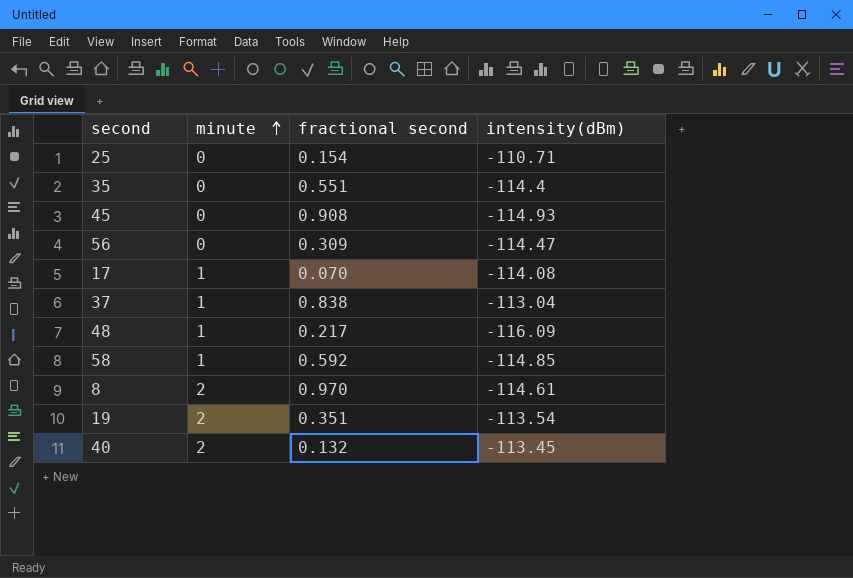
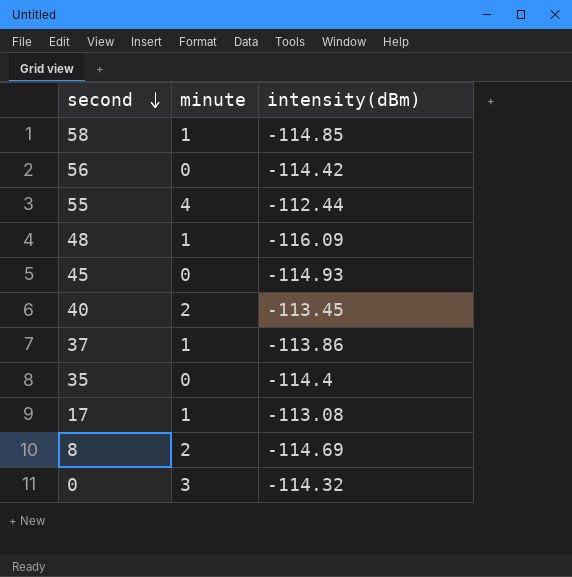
row order: minute ascending -> second descending
column fractional second | position: 3 -> none
row 25: 0 | 0.154 | -110.71 -> none
row 19: 2 | 0.351 | -113.54 -> none
56 | intensity(dBm): -114.47 -> -114.42
row 55: none -> 4 | -112.44
37 | intensity(dBm): -113.04 -> -113.86
17 | intensity(dBm): -114.08 -> -113.08
8 | intensity(dBm): -114.61 -> -114.69
row 0: none -> 3 | -114.32

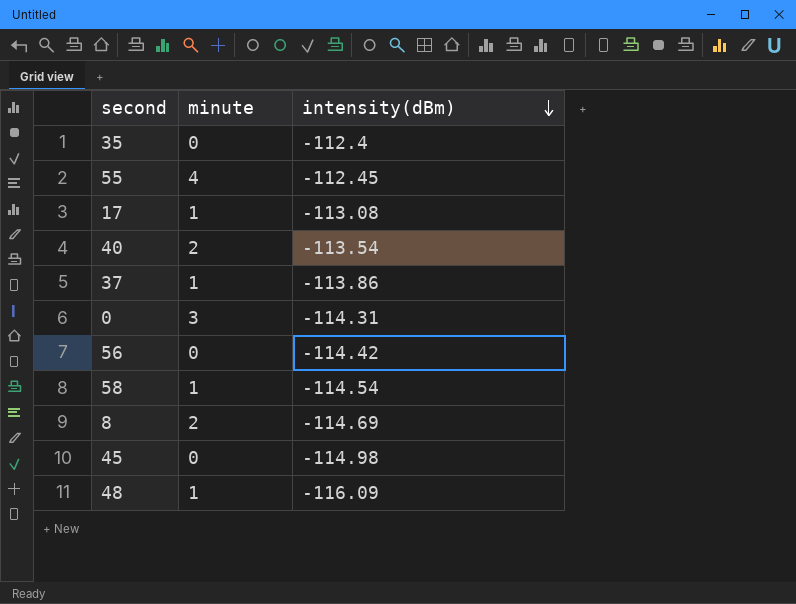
row order: second descending -> intensity(dBm) descending
35 | intensity(dBm): -114.4 -> -112.4
55 | intensity(dBm): -112.44 -> -112.45
40 | intensity(dBm): -113.45 -> -113.54
0 | intensity(dBm): -114.32 -> -114.31
58 | intensity(dBm): -114.85 -> -114.54
45 | intensity(dBm): -114.93 -> -114.98

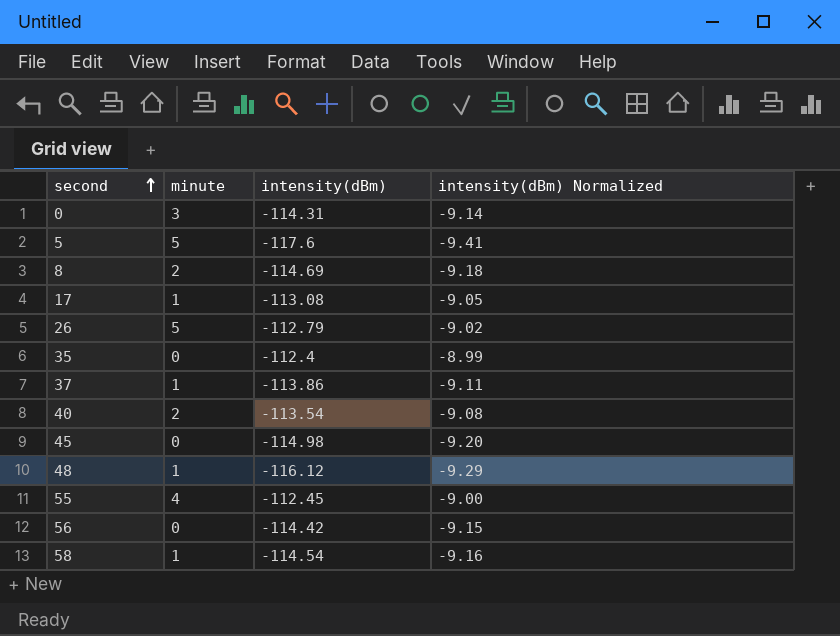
row order: intensity(dBm) descending -> second ascending
column intensity(dBm) Normalized | formula: none -> [intensity(dBm)] * 0.08
row 5: none -> 5 | -117.6 | -9.41
row 26: none -> 5 | -112.79 | -9.02
48 | intensity(dBm): -116.09 -> -116.12

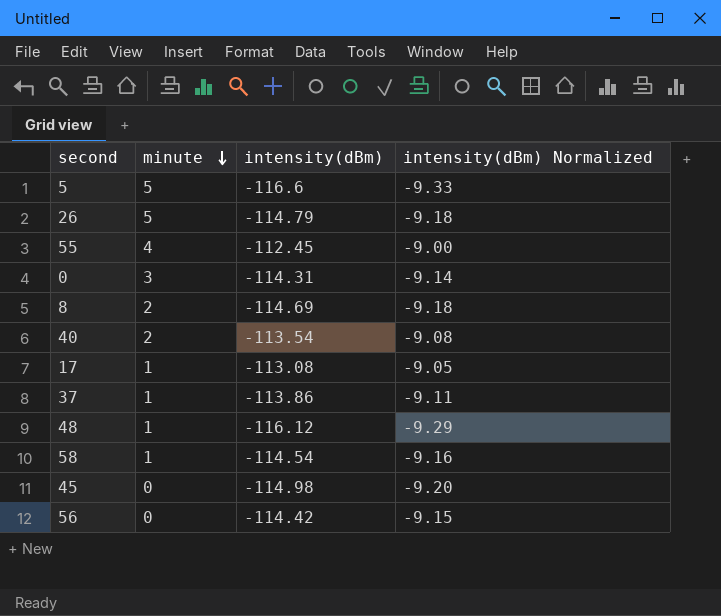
row order: second ascending -> minute descending
row 35: 0 | -112.4 | -8.99 -> none
5 | intensity(dBm): -117.6 -> -116.6
5 | intensity(dBm) Normalized: -9.41 -> -9.33
26 | intensity(dBm): -112.79 -> -114.79
26 | intensity(dBm) Normalized: -9.02 -> -9.18

